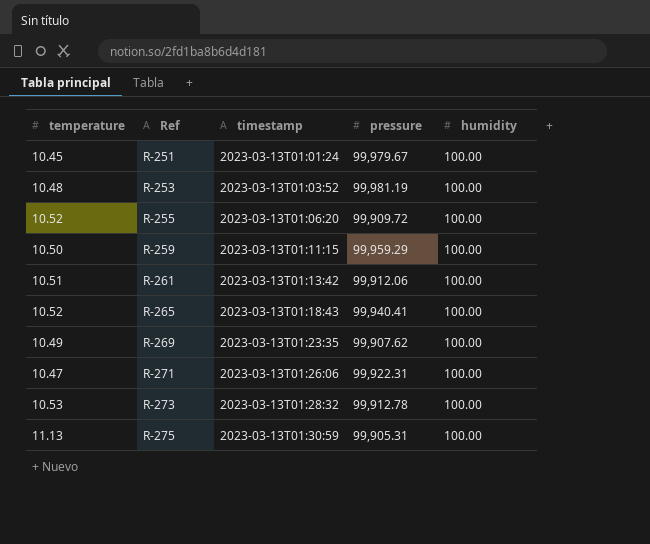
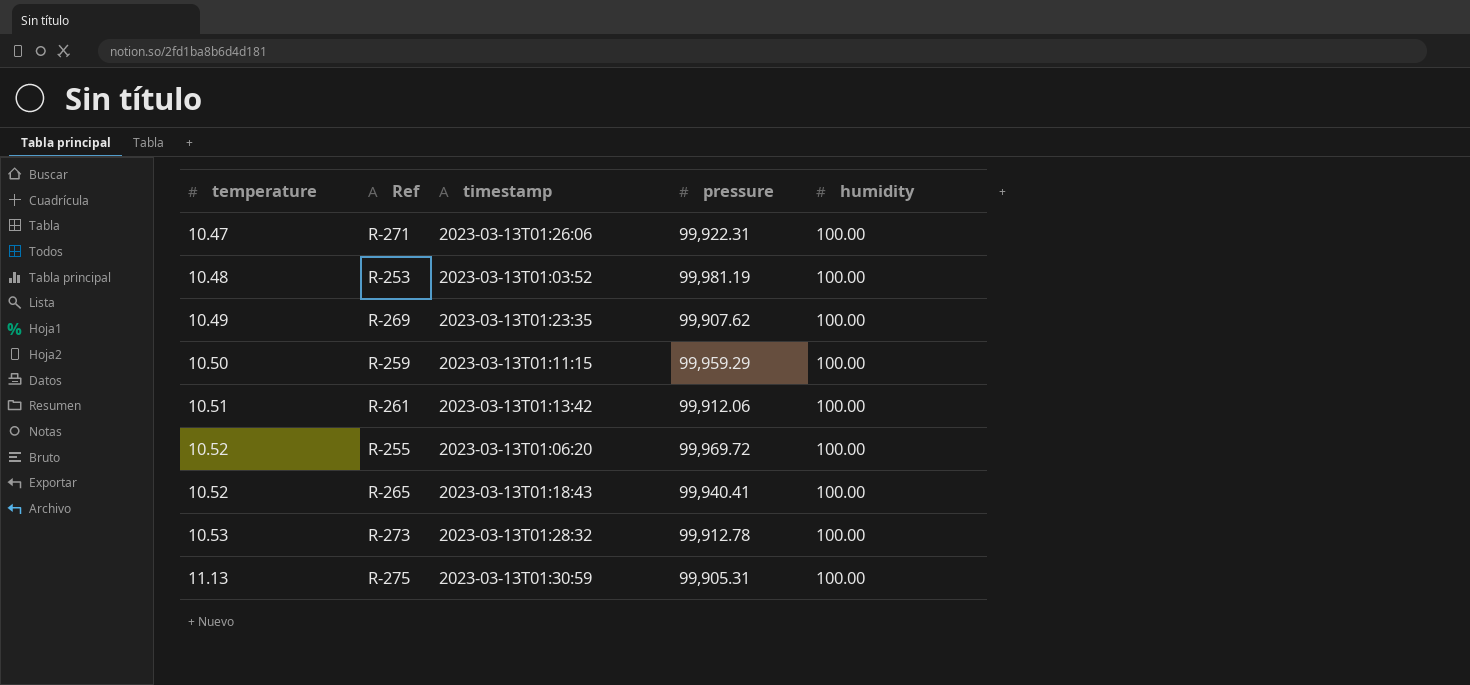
row order: Ref ascending -> temperature ascending
row R-251: 10.45 | 2023-03-13T01:01:24 | 99,979.67 | 100.00 -> none
R-255 | pressure: 99,909.72 -> 99,969.72

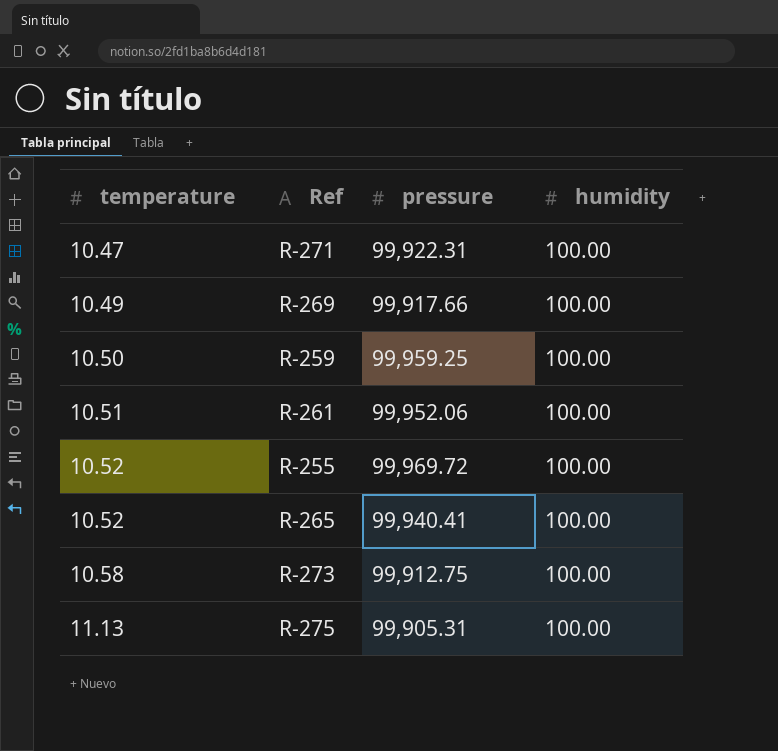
column timestamp | position: 3 -> none
row R-253: 10.48 | 2023-03-13T01:03:52 | 99,981.19 | 100.00 -> none
R-269 | pressure: 99,907.62 -> 99,917.66
R-259 | pressure: 99,959.29 -> 99,959.25
R-261 | pressure: 99,912.06 -> 99,952.06
R-273 | temperature: 10.53 -> 10.58
R-273 | pressure: 99,912.78 -> 99,912.75

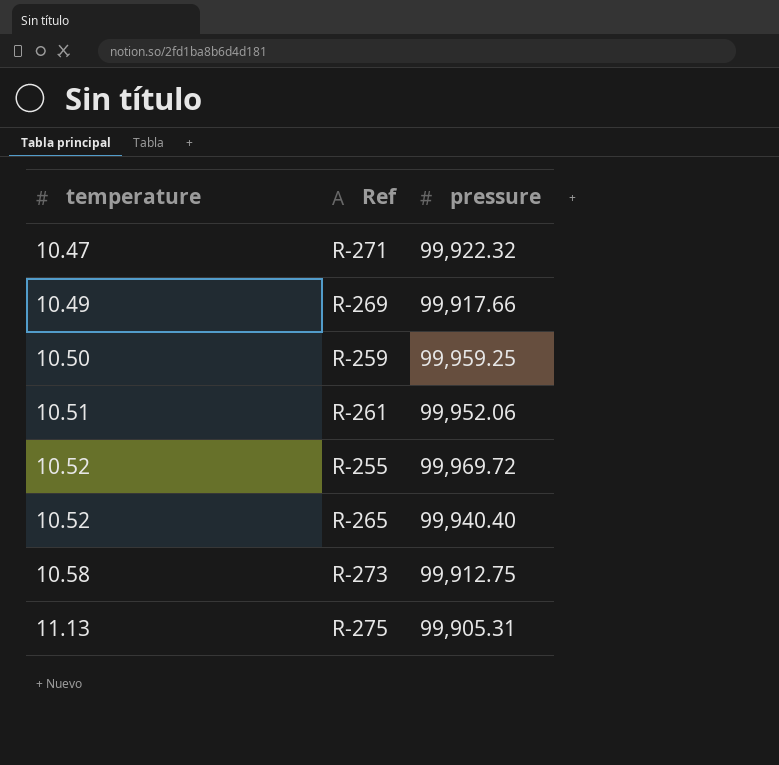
column humidity | position: 4 -> none
R-271 | pressure: 99,922.31 -> 99,922.32
R-265 | pressure: 99,940.41 -> 99,940.40

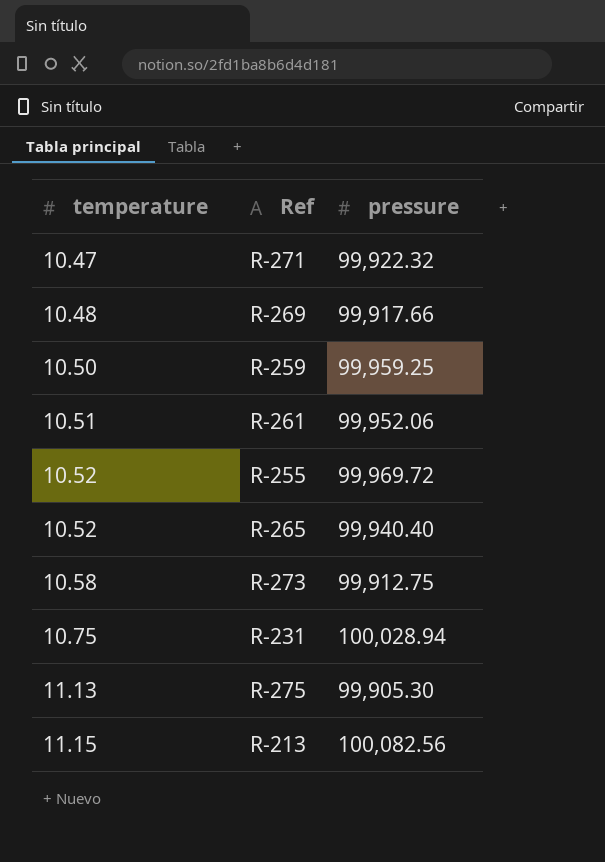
R-269 | temperature: 10.49 -> 10.48
row R-231: none -> 10.75 | 100,028.94
R-275 | pressure: 99,905.31 -> 99,905.30
row R-213: none -> 11.15 | 100,082.56

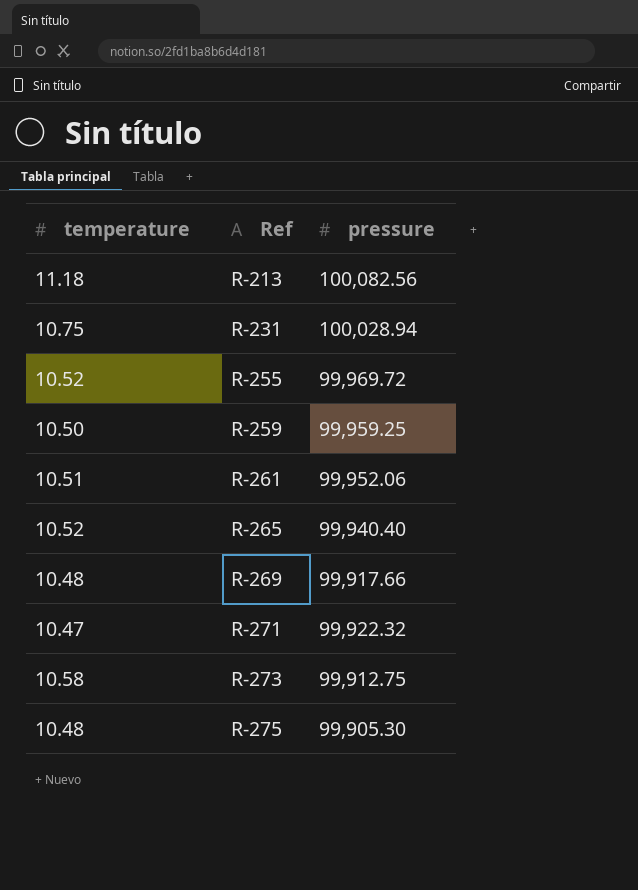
row order: temperature ascending -> Ref ascending
R-213 | temperature: 11.15 -> 11.18
R-275 | temperature: 11.13 -> 10.48

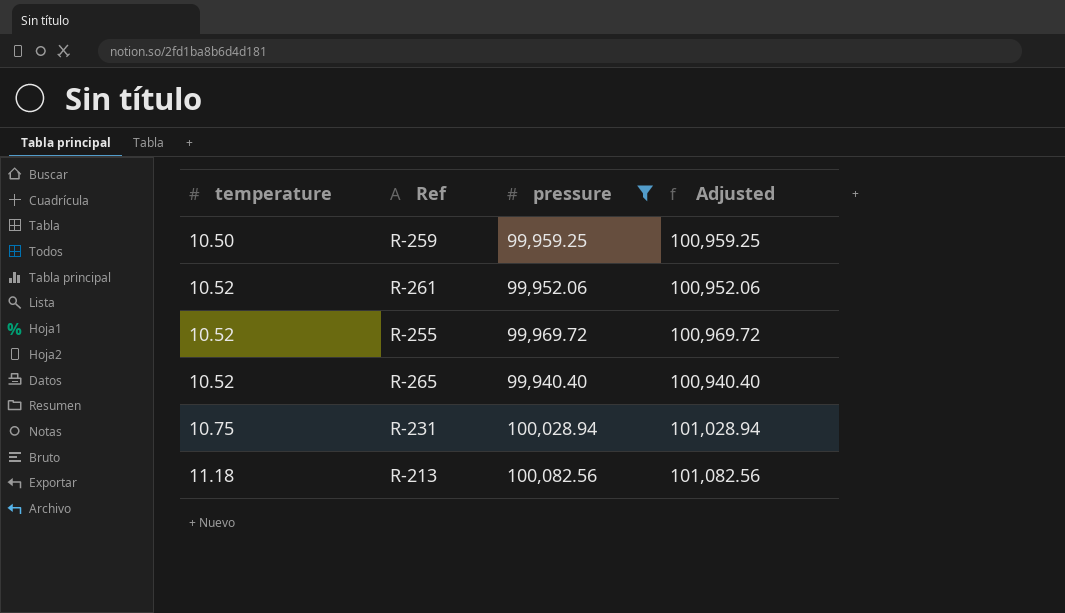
filter: none -> pressure >= 99,940.40
row order: Ref ascending -> temperature ascending
column Adjusted | formula: none -> [pressure] + 1000
R-261 | temperature: 10.51 -> 10.52

